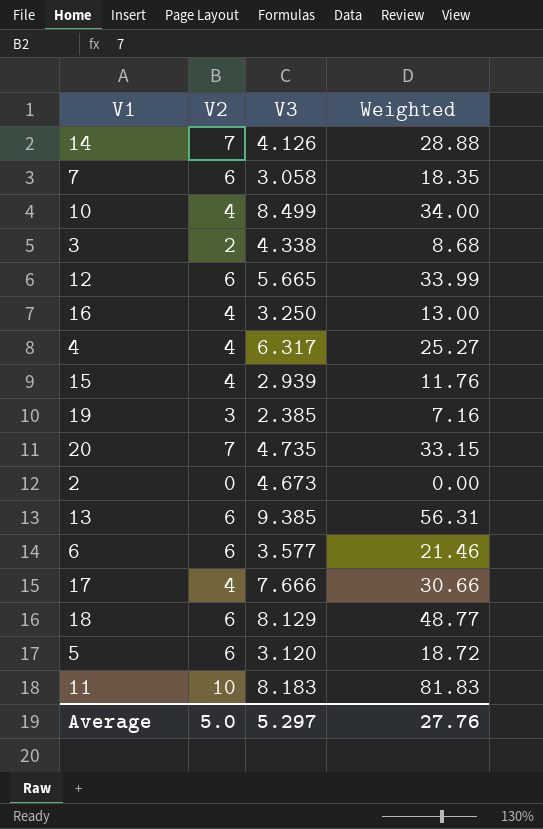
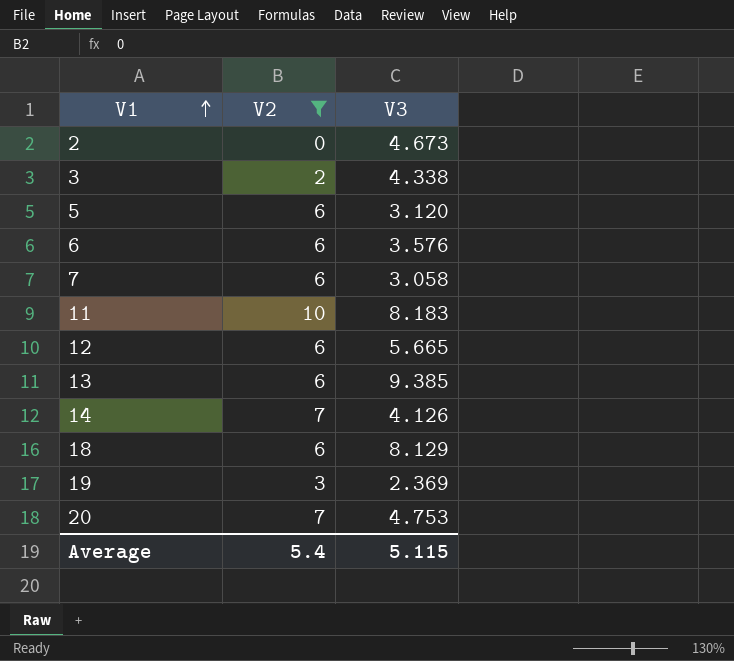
filter: none -> V2 != 4
row order: none -> V1 ascending
column Weighted | formula: [V2] * [V3] -> none
6 | V3: 3.577 -> 3.576
19 | V3: 2.385 -> 2.369
20 | V3: 4.735 -> 4.753
Average | V2: 5.0 -> 5.4
Average | V3: 5.297 -> 5.115

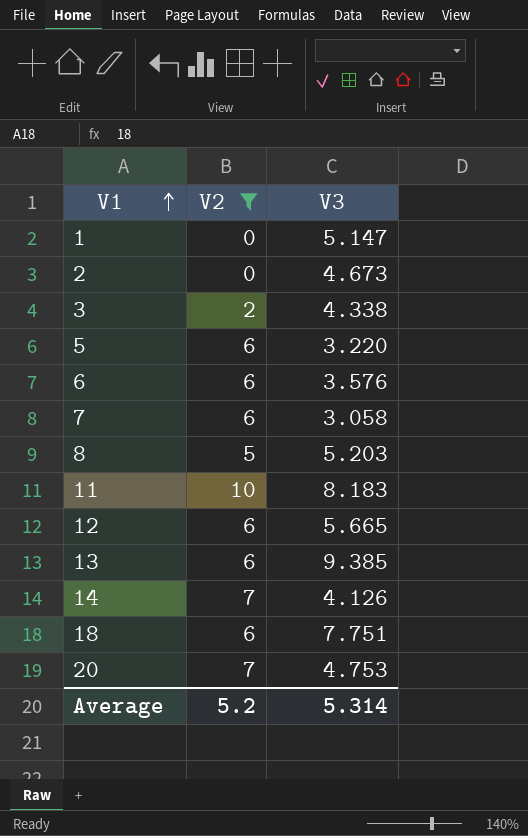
row 19: 3 | 2.369 -> none
row 1: none -> 0 | 5.147
5 | V3: 3.120 -> 3.220
row 8: none -> 5 | 5.203
18 | V3: 8.129 -> 7.751
Average | V2: 5.4 -> 5.2
Average | V3: 5.115 -> 5.314

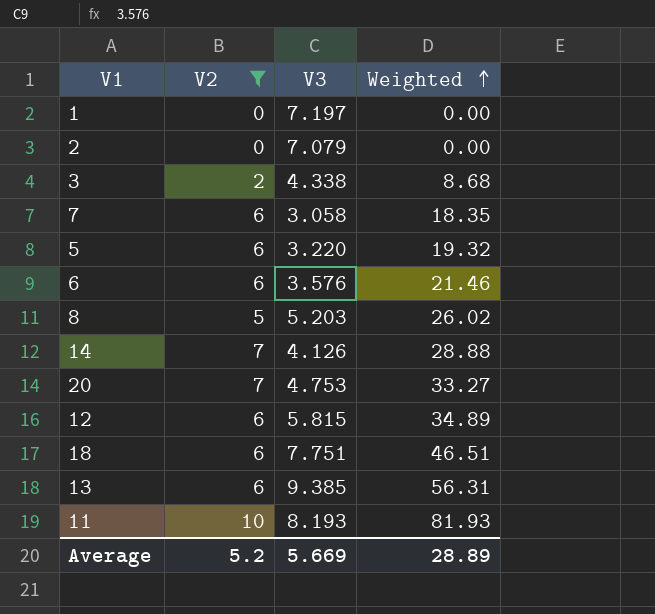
row order: V1 ascending -> Weighted ascending
column Weighted | formula: none -> [V2] * [V3]
1 | V3: 5.147 -> 7.197
2 | V3: 4.673 -> 7.079
12 | V3: 5.665 -> 5.815
11 | V3: 8.183 -> 8.193
Average | V3: 5.314 -> 5.669

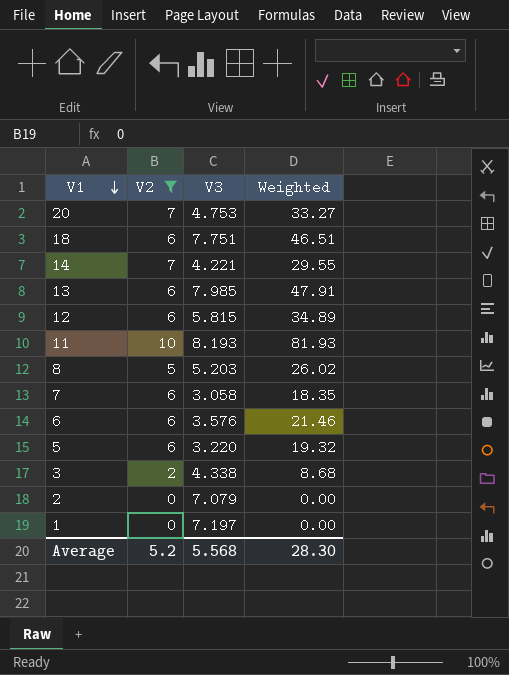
row order: Weighted ascending -> V1 descending
14 | V3: 4.126 -> 4.221
14 | Weighted: 28.88 -> 29.55
13 | V3: 9.385 -> 7.985
13 | Weighted: 56.31 -> 47.91
Average | V3: 5.669 -> 5.568
Average | Weighted: 28.89 -> 28.30

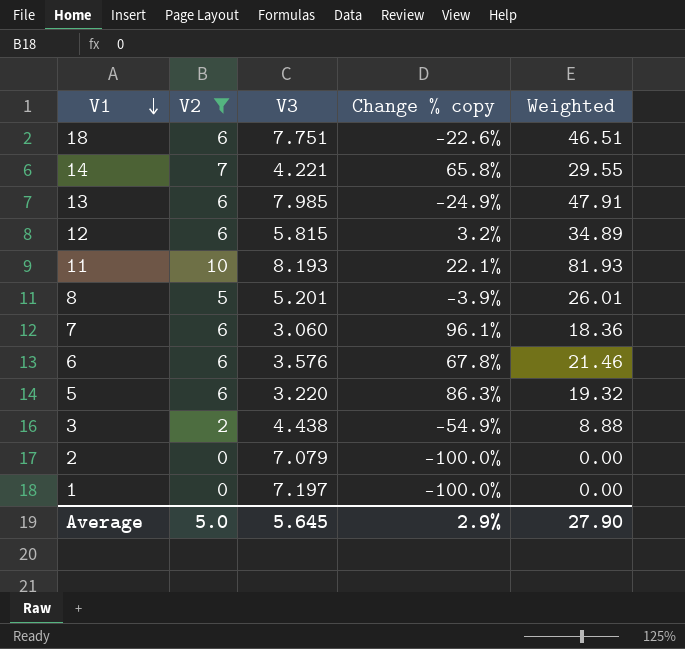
column Change % copy | formula: none -> ([V2] - [V3]) / [V3]
row 20: 7 | 4.753 | 33.27 -> none
8 | V3: 5.203 -> 5.201
8 | Weighted: 26.02 -> 26.01
7 | V3: 3.058 -> 3.060
7 | Weighted: 18.35 -> 18.36
3 | V3: 4.338 -> 4.438
3 | Weighted: 8.68 -> 8.88
Average | V2: 5.2 -> 5.0
Average | V3: 5.568 -> 5.645
Average | Weighted: 28.30 -> 27.90

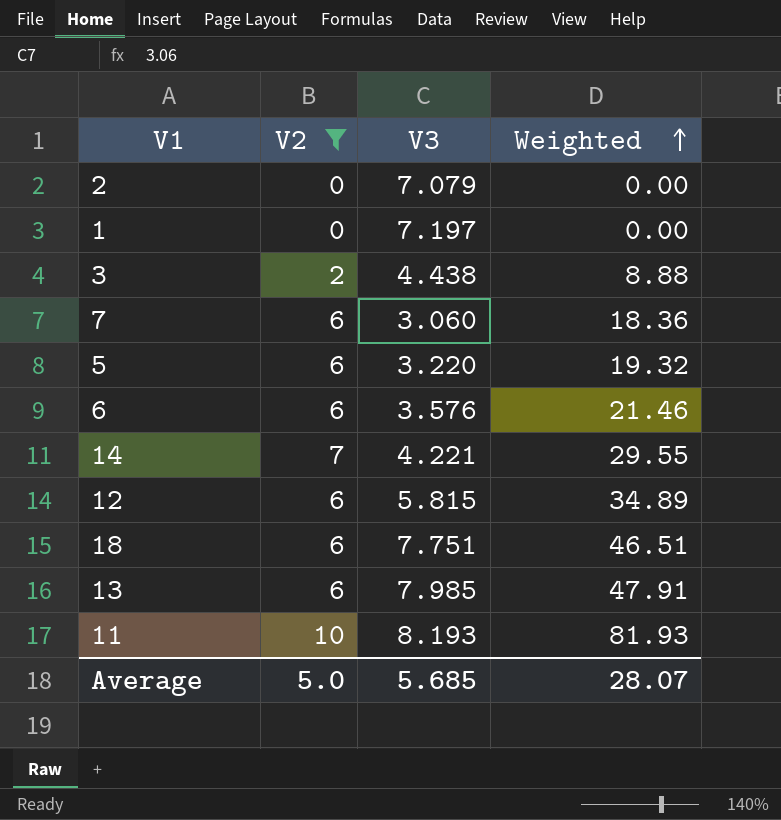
row order: V1 descending -> Weighted ascending
column Change % copy | formula: ([V2] - [V3]) / [V3] -> none
row 8: 5 | 5.201 | -3.9% | 26.01 -> none
Average | V3: 5.645 -> 5.685
Average | Weighted: 27.90 -> 28.07

